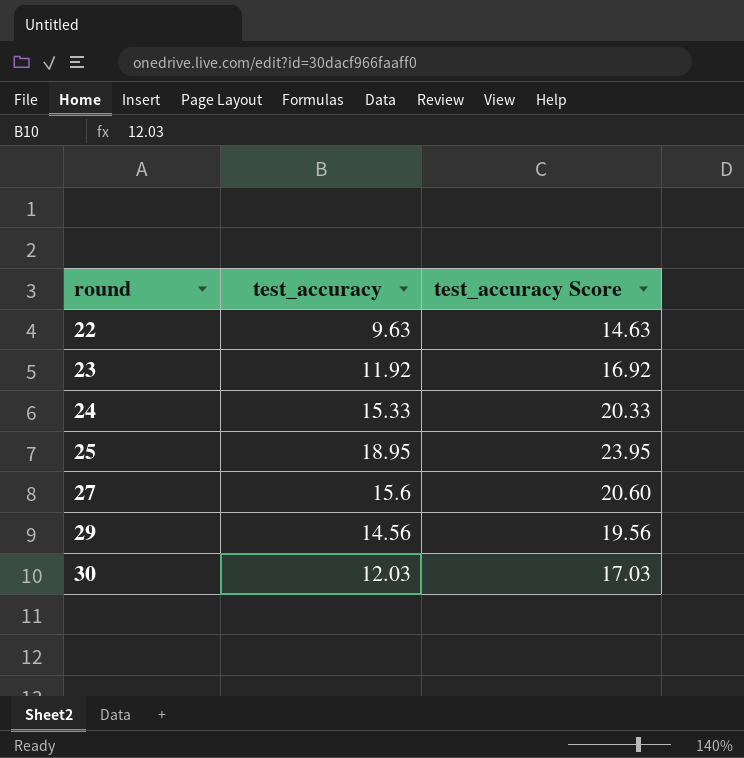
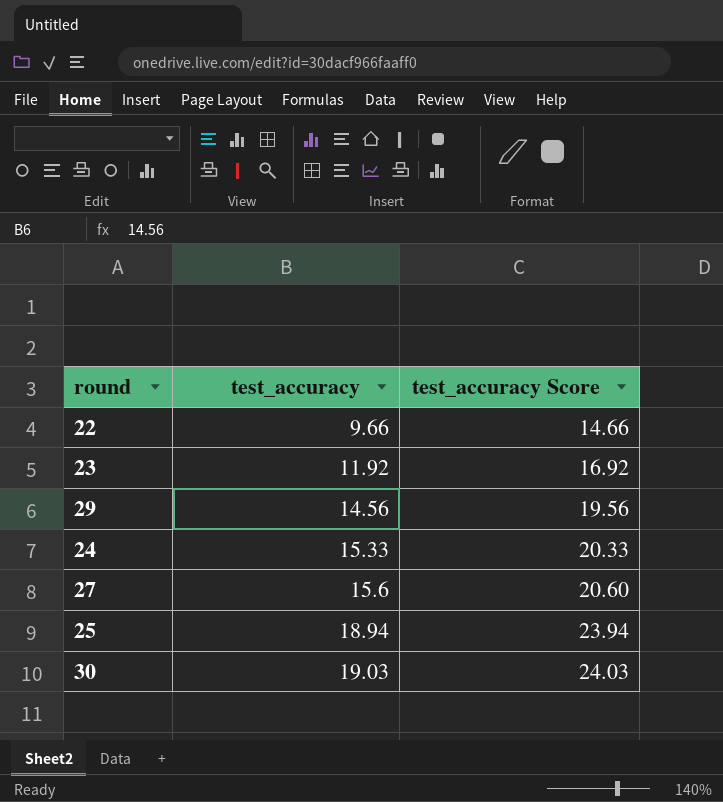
row order: round ascending -> test_accuracy ascending
22 | test_accuracy: 9.63 -> 9.66
22 | test_accuracy Score: 14.63 -> 14.66
25 | test_accuracy: 18.95 -> 18.94
25 | test_accuracy Score: 23.95 -> 23.94
30 | test_accuracy: 12.03 -> 19.03
30 | test_accuracy Score: 17.03 -> 24.03

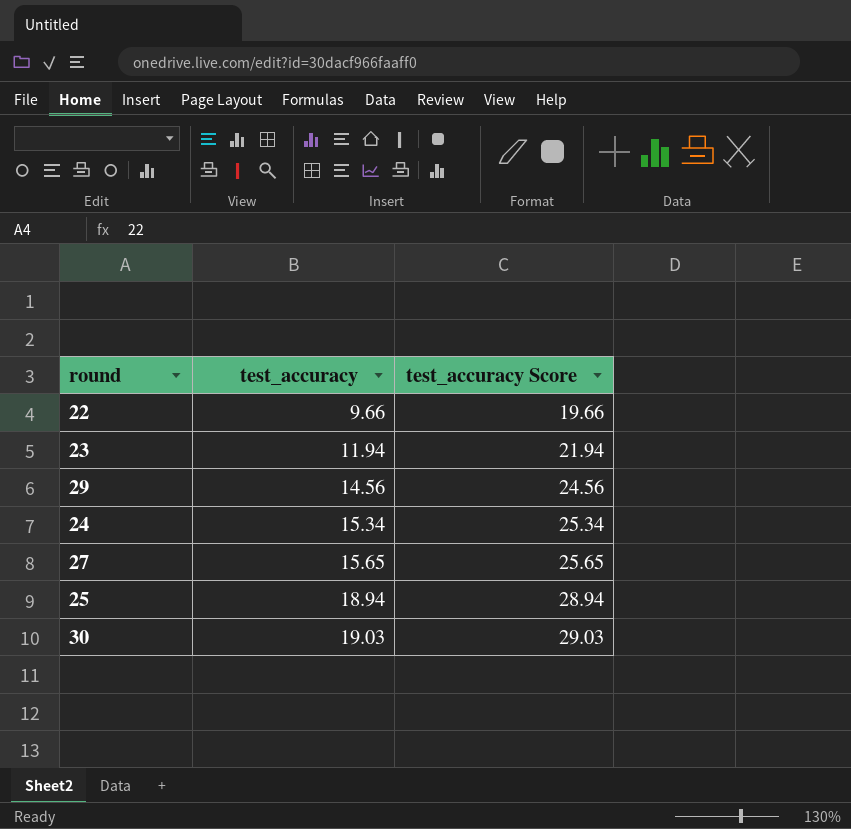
column test_accuracy Score | formula: [test_accuracy] + 5 -> [test_accuracy] + 10
23 | test_accuracy: 11.92 -> 11.94
24 | test_accuracy: 15.33 -> 15.34
27 | test_accuracy: 15.6 -> 15.65

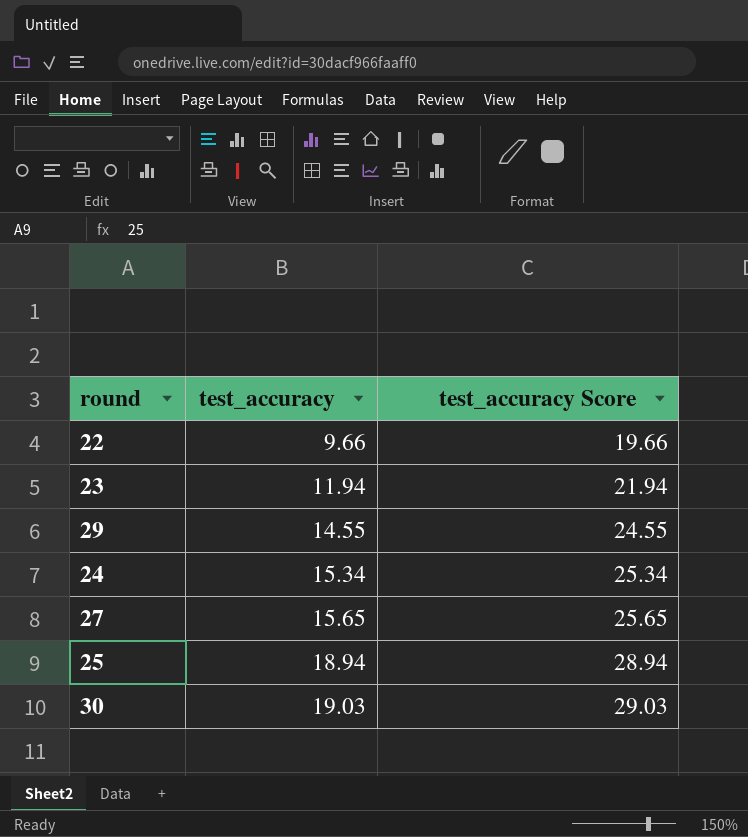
29 | test_accuracy: 14.56 -> 14.55
29 | test_accuracy Score: 24.56 -> 24.55

